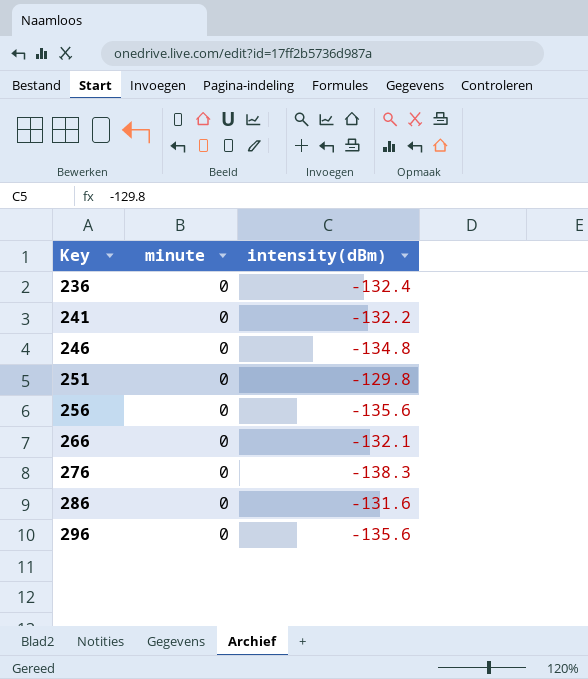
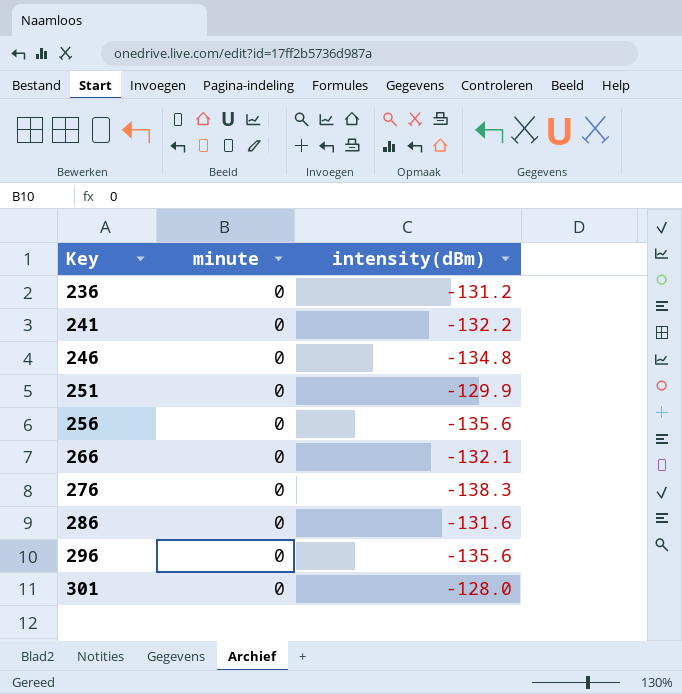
236 | intensity(dBm): -132.4 -> -131.2
251 | intensity(dBm): -129.8 -> -129.9
row 301: none -> 0 | -128.0

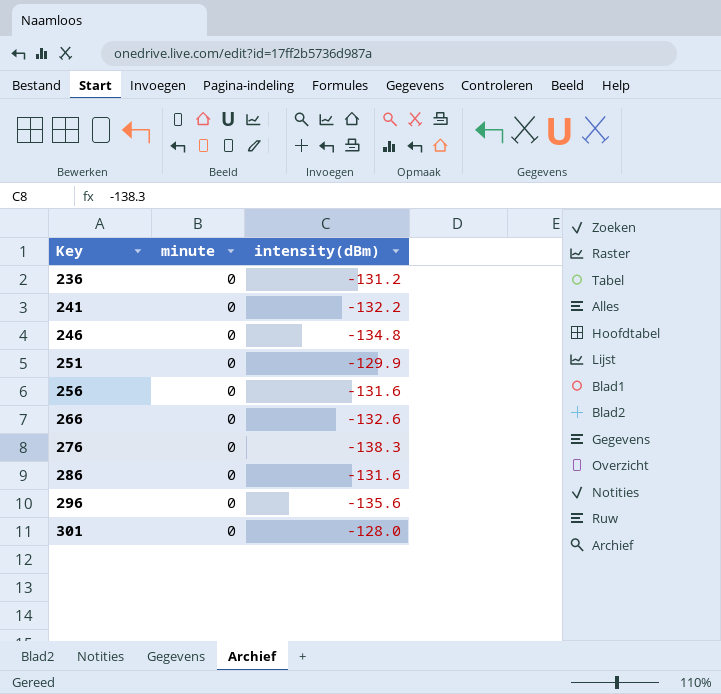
256 | intensity(dBm): -135.6 -> -131.6
266 | intensity(dBm): -132.1 -> -132.6

